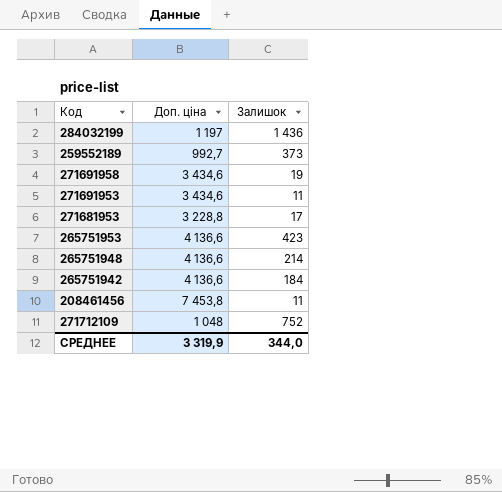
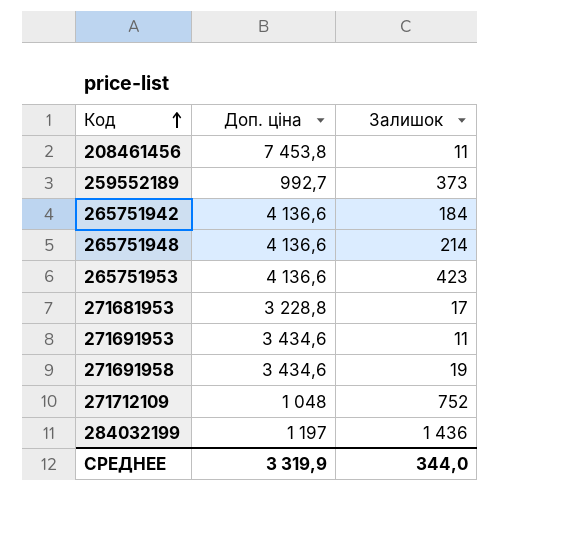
row order: none -> Код ascending

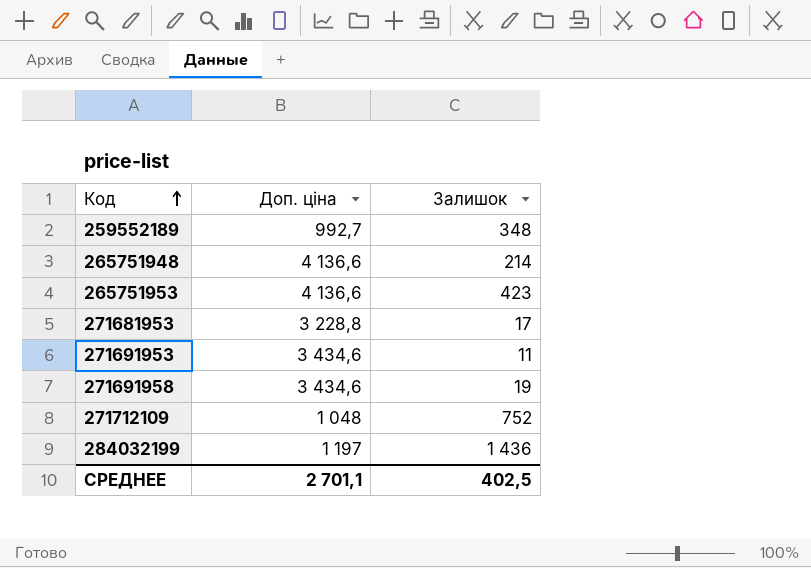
row 208461456: 7 453,8 | 11 -> none
row 265751942: 4 136,6 | 184 -> none
259552189 | Залишок: 373 -> 348
СРЕДНЕЕ | Доп. ціна: 3 319,9 -> 2 701,1
СРЕДНЕЕ | Залишок: 344,0 -> 402,5

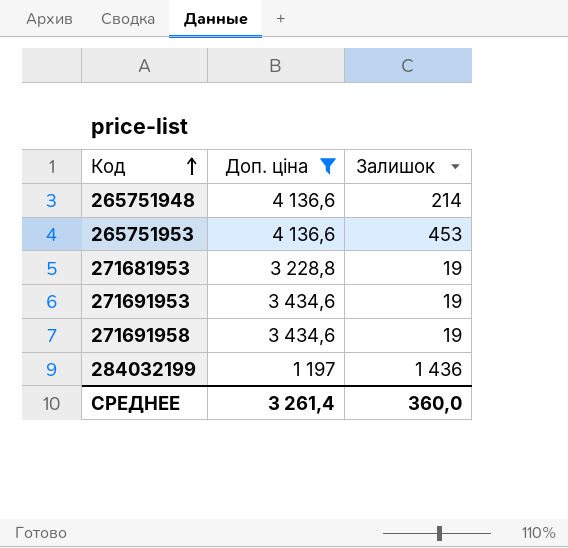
filter: none -> Доп. ціна >= 1 197
265751953 | Залишок: 423 -> 453
271681953 | Залишок: 17 -> 19
271691953 | Залишок: 11 -> 19
СРЕДНЕЕ | Доп. ціна: 2 701,1 -> 3 261,4
СРЕДНЕЕ | Залишок: 402,5 -> 360,0

